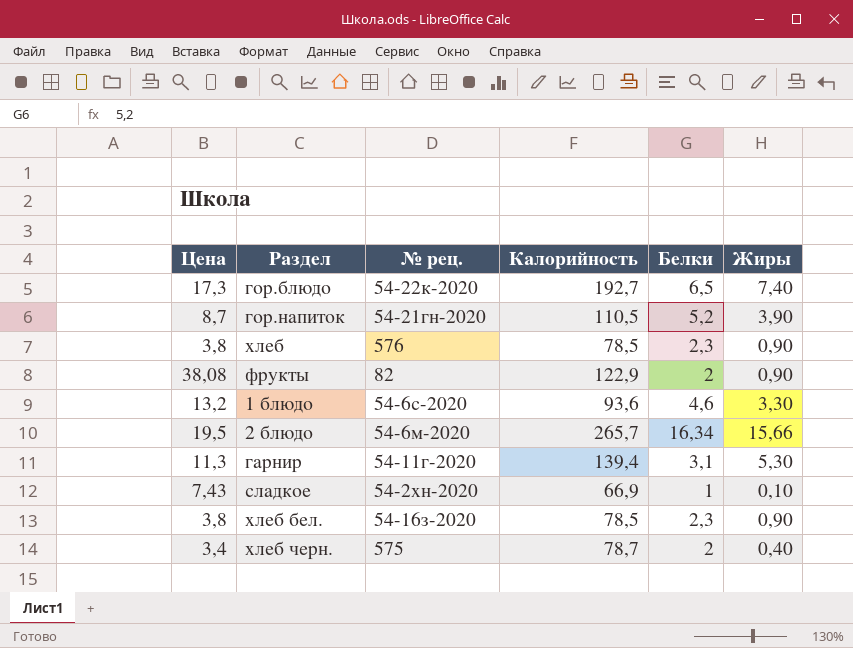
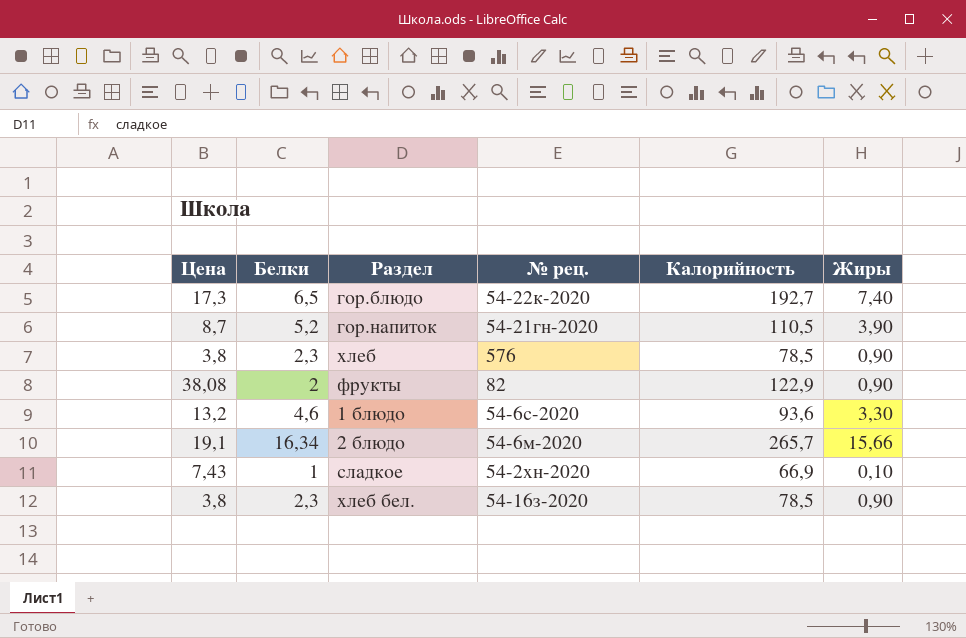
column Белки | position: 5 -> 2
row гарнир: 11,3 | 54-11г-2020 | 139,4 | 3,1 | 5,30 -> none
row хлеб черн.: 3,4 | 575 | 78,7 | 2 | 0,40 -> none
2 блюдо | Цена: 19,5 -> 19,1

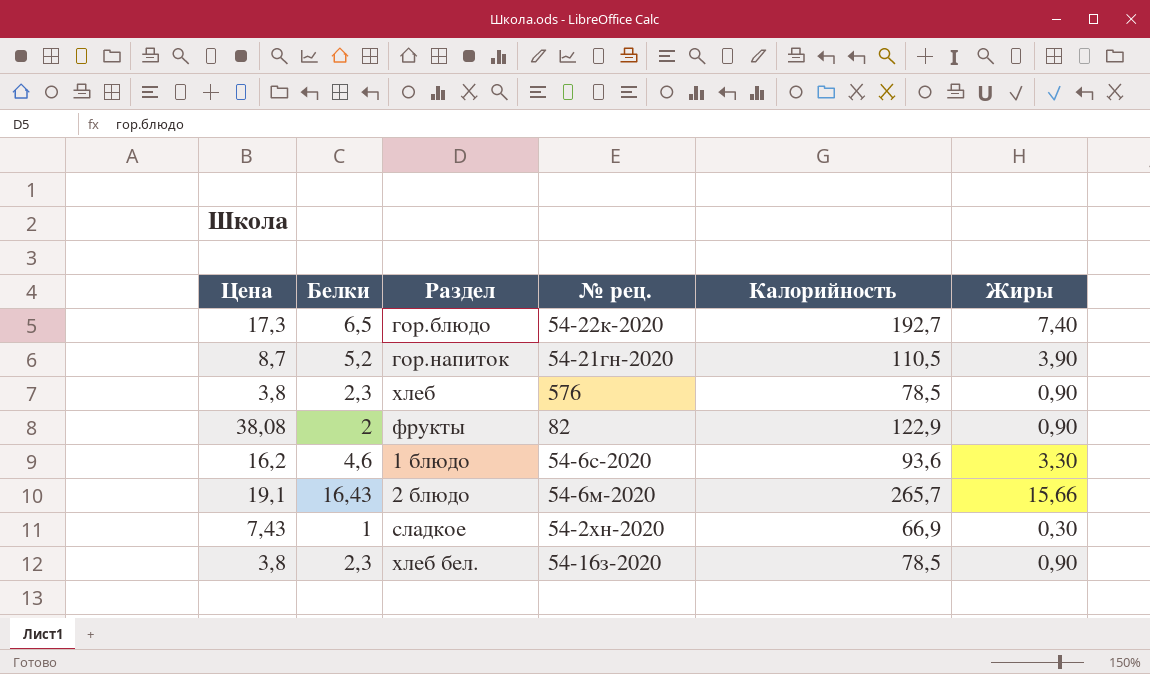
1 блюдо | Цена: 13,2 -> 16,2
2 блюдо | Белки: 16,34 -> 16,43
сладкое | Жиры: 0,10 -> 0,30

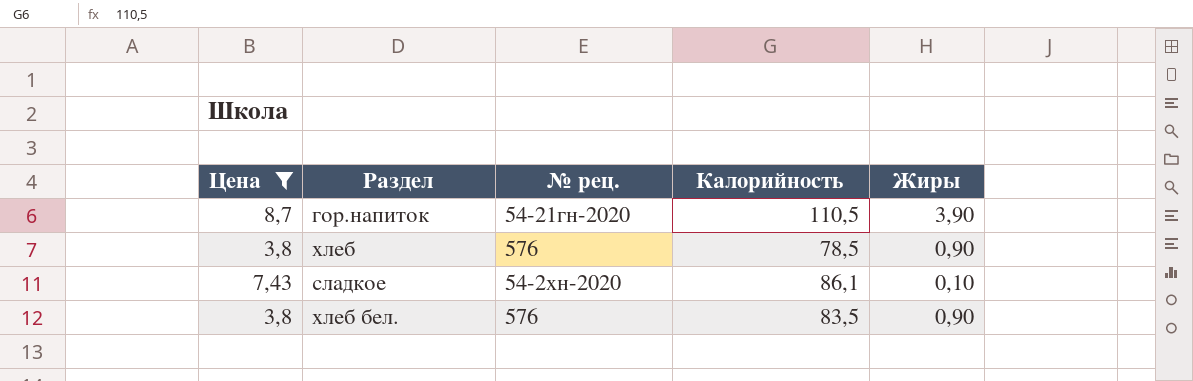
filter: none -> Цена <= 8,7
column Белки | position: 2 -> none
сладкое | Калорийность: 66,9 -> 86,1
сладкое | Жиры: 0,30 -> 0,10
хлеб бел. | № рец.: 54-16з-2020 -> 576
хлеб бел. | Калорийность: 78,5 -> 83,5

